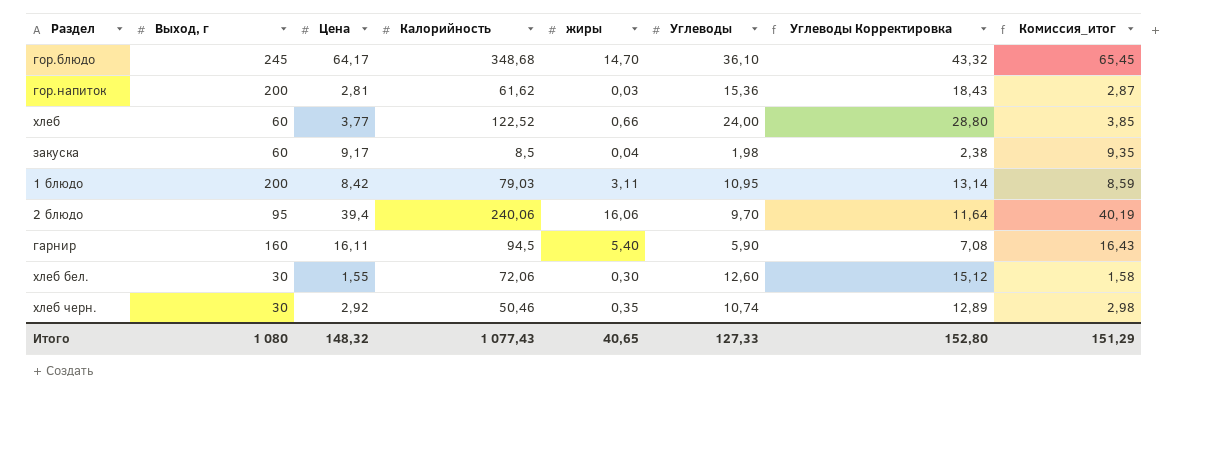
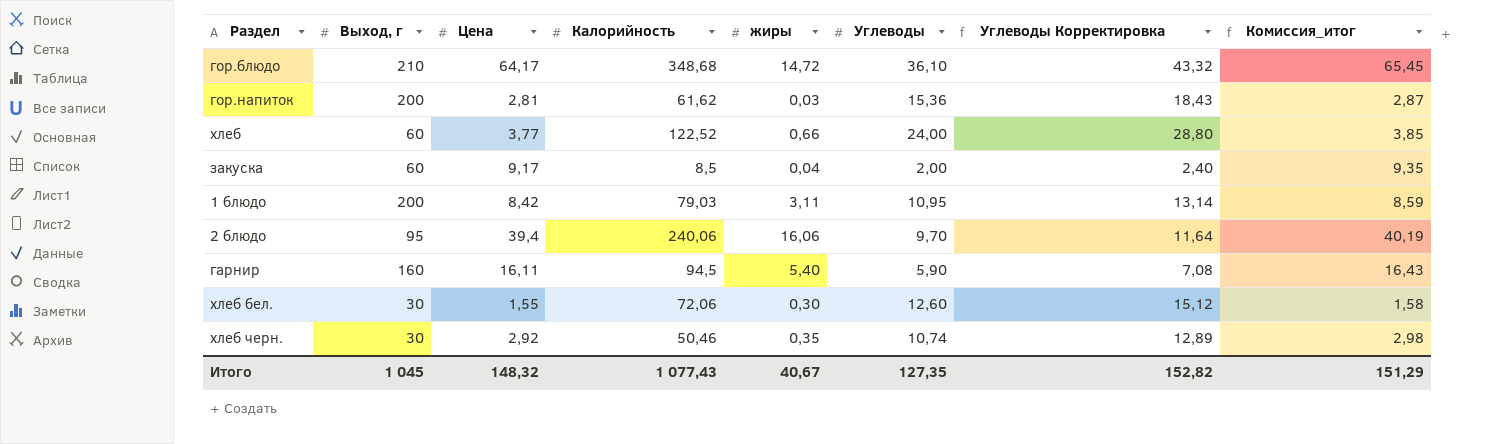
гор.блюдо | Выход, г: 245 -> 210
гор.блюдо | жиры: 14,70 -> 14,72
закуска | Углеводы: 1,98 -> 2,00
закуска | Углеводы Корректировка: 2,38 -> 2,40
Итого | Выход, г: 1 080 -> 1 045
Итого | жиры: 40,65 -> 40,67
Итого | Углеводы: 127,33 -> 127,35
Итого | Углеводы Корректировка: 152,80 -> 152,82

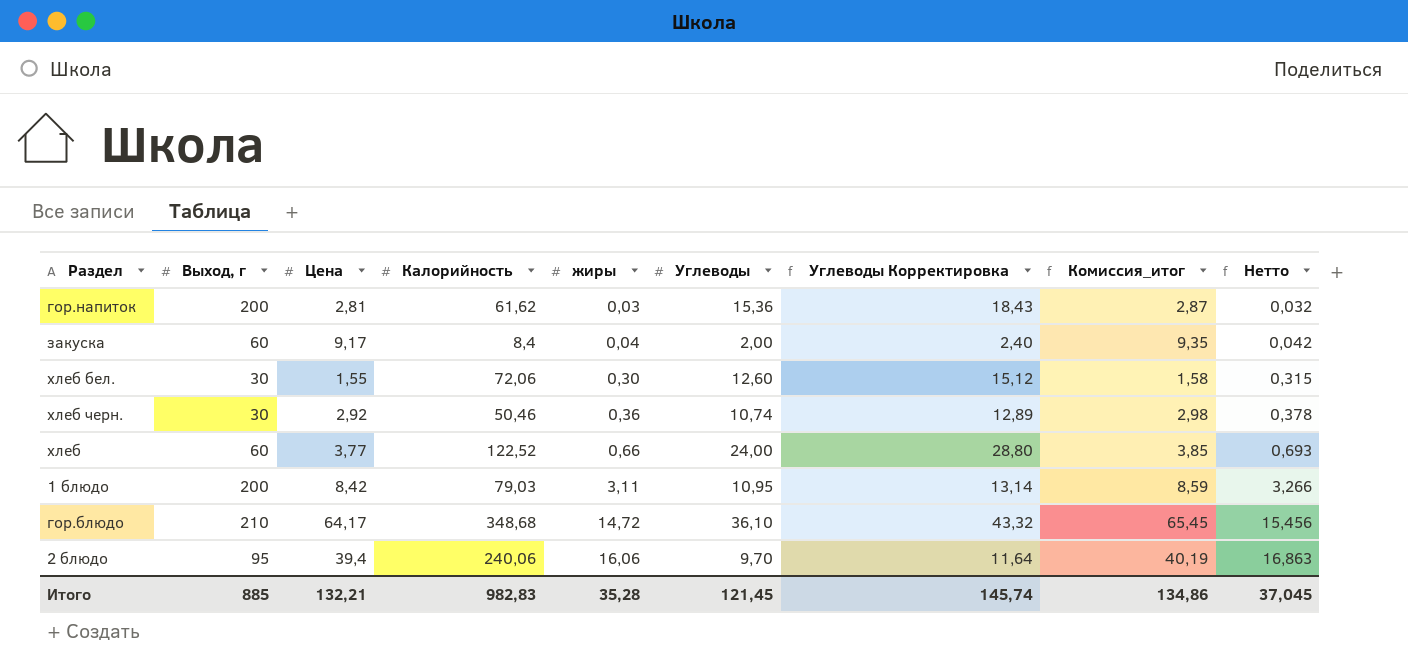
row order: none -> жиры ascending
column Нетто | formula: none -> [жиры] * 1,05
row гарнир: 160 | 16,11 | 94,5 | 5,40 | 5,90 | 7,08 | 16,43 -> none
закуска | Калорийность: 8,5 -> 8,4
хлеб черн. | жиры: 0,35 -> 0,36
Итого | Выход, г: 1 045 -> 885
Итого | Цена: 148,32 -> 132,21
Итого | Калорийность: 1 077,43 -> 982,83
Итого | жиры: 40,67 -> 35,28
Итого | Углеводы: 127,35 -> 121,45
Итого | Углеводы Корректировка: 152,82 -> 145,74
Итого | Комиссия_итог: 151,29 -> 134,86

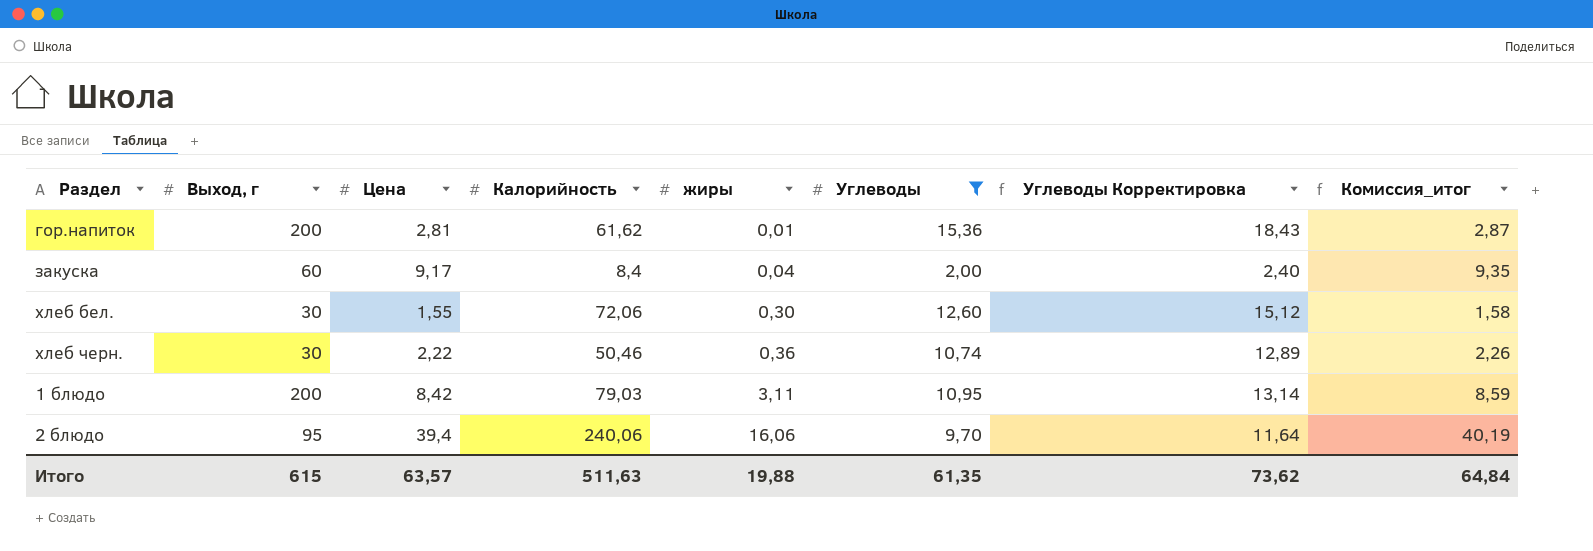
filter: none -> Углеводы <= 15,36
column Нетто | formula: [жиры] * 1,05 -> none
гор.напиток | жиры: 0,03 -> 0,01
хлеб черн. | Цена: 2,92 -> 2,22
хлеб черн. | Комиссия_итог: 2,98 -> 2,26
Итого | Выход, г: 885 -> 615
Итого | Цена: 132,21 -> 63,57
Итого | Калорийность: 982,83 -> 511,63
Итого | жиры: 35,28 -> 19,88
Итого | Углеводы: 121,45 -> 61,35
Итого | Углеводы Корректировка: 145,74 -> 73,62
Итого | Комиссия_итог: 134,86 -> 64,84

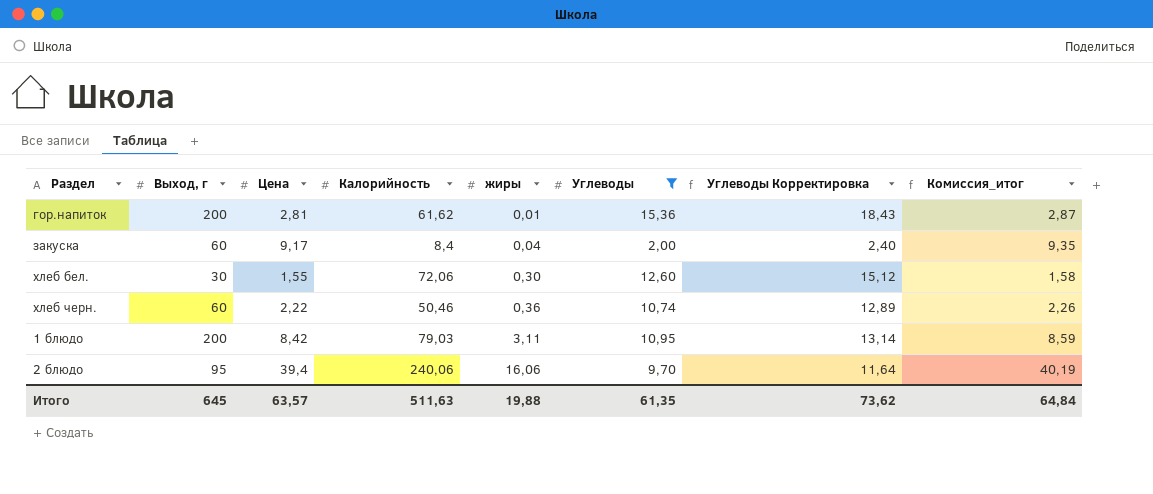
хлеб черн. | Выход, г: 30 -> 60
Итого | Выход, г: 615 -> 645

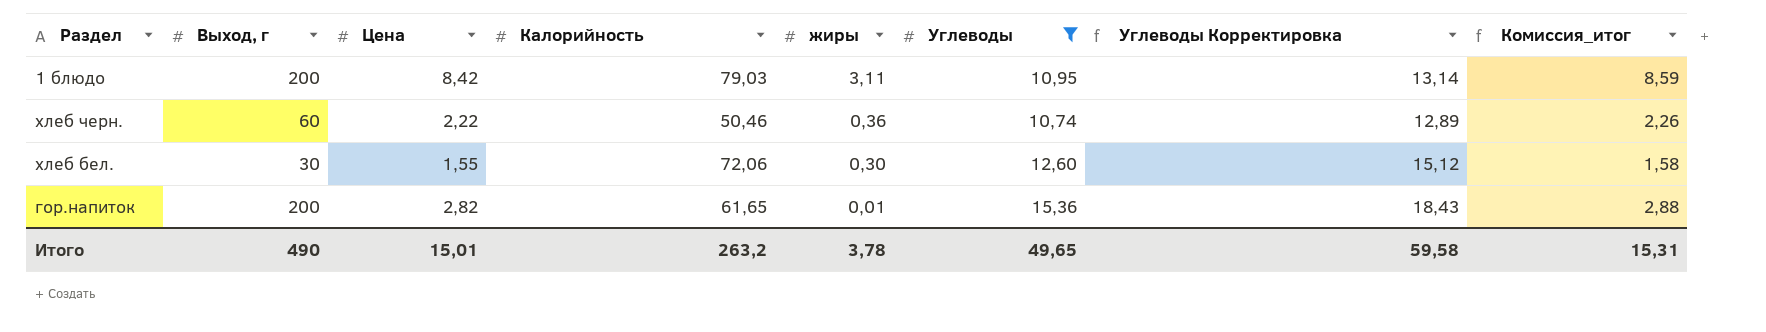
row order: жиры ascending -> жиры descending
row закуска: 60 | 9,17 | 8,4 | 0,04 | 2,00 | 2,40 | 9,35 -> none
row 2 блюдо: 95 | 39,4 | 240,06 | 16,06 | 9,70 | 11,64 | 40,19 -> none
гор.напиток | Цена: 2,81 -> 2,82
гор.напиток | Калорийность: 61,62 -> 61,65
гор.напиток | Комиссия_итог: 2,87 -> 2,88
Итого | Выход, г: 645 -> 490
Итого | Цена: 63,57 -> 15,01
Итого | Калорийность: 511,63 -> 263,2
Итого | жиры: 19,88 -> 3,78
Итого | Углеводы: 61,35 -> 49,65
Итого | Углеводы Корректировка: 73,62 -> 59,58
Итого | Комиссия_итог: 64,84 -> 15,31

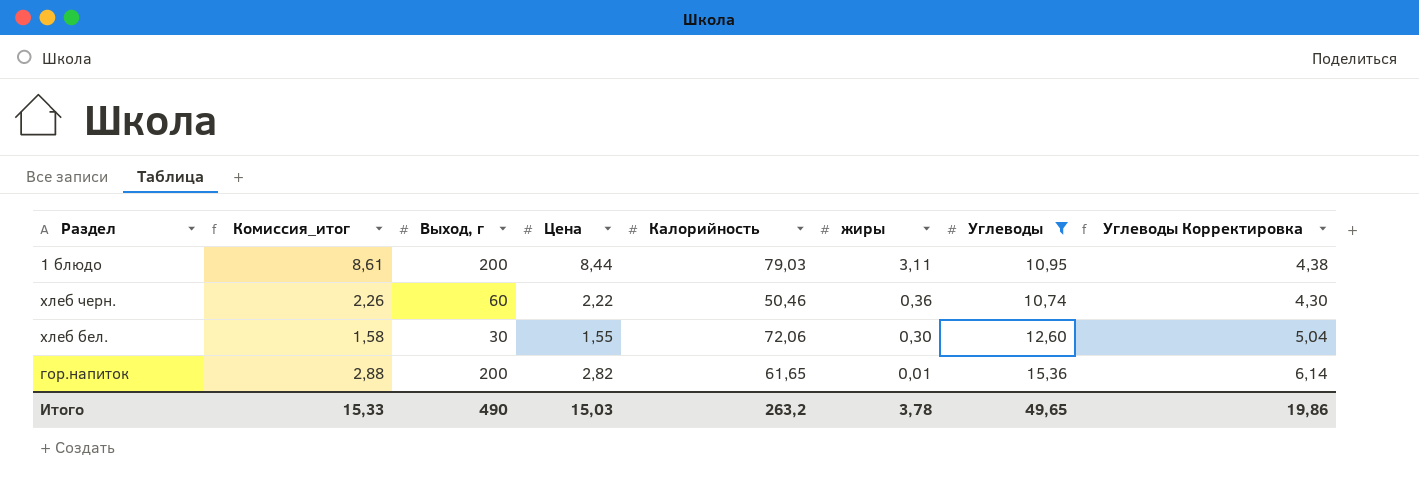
column Комиссия_итог | position: 8 -> 2
column Углеводы Корректировка | formula: [Углеводы] * 1,2 -> [Углеводы] * 0,4
1 блюдо | Комиссия_итог: 8,59 -> 8,61
1 блюдо | Цена: 8,42 -> 8,44
Итого | Комиссия_итог: 15,31 -> 15,33
Итого | Цена: 15,01 -> 15,03
Итого | Углеводы Корректировка: 59,58 -> 19,86

